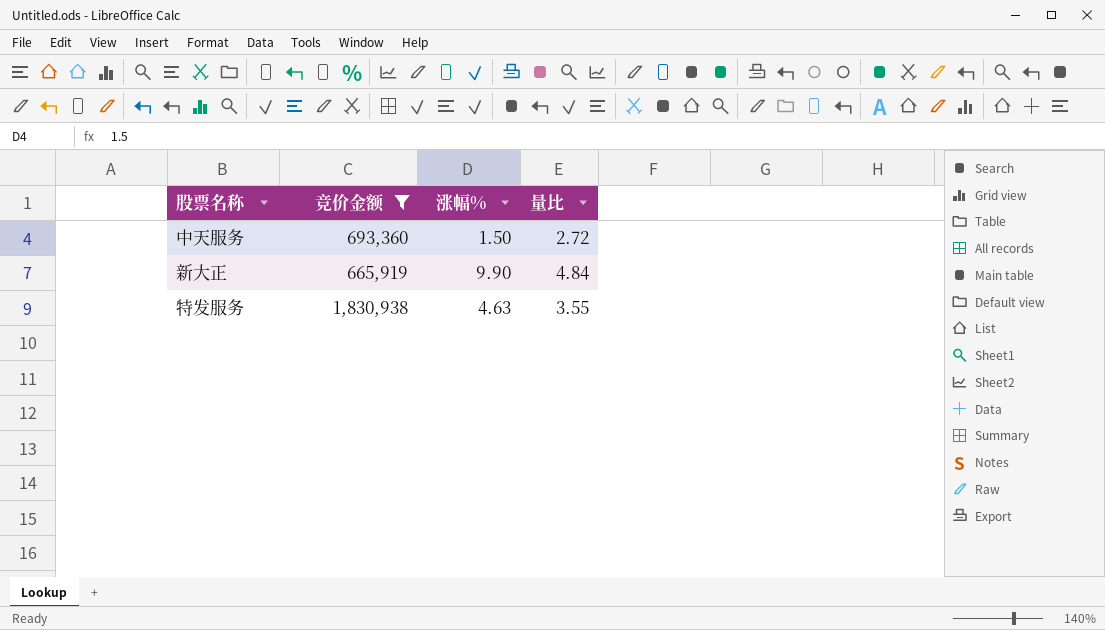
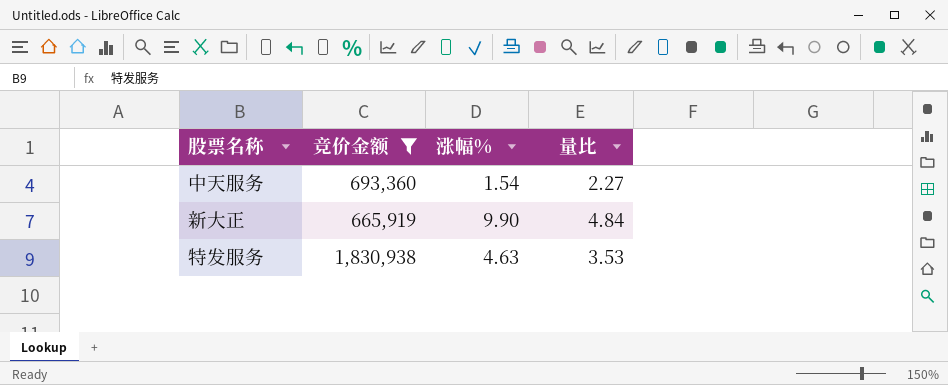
中天服务 | 涨幅%: 1.50 -> 1.54
中天服务 | 量比: 2.72 -> 2.27
特发服务 | 量比: 3.55 -> 3.53

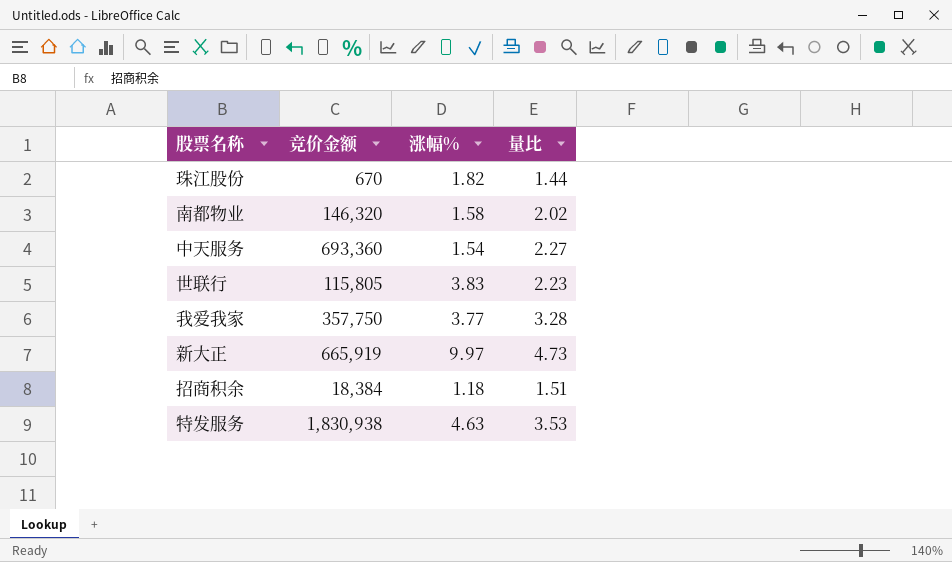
filter: 竞价金额 >= 665,919 -> none
新大正 | 涨幅%: 9.90 -> 9.97
新大正 | 量比: 4.84 -> 4.73

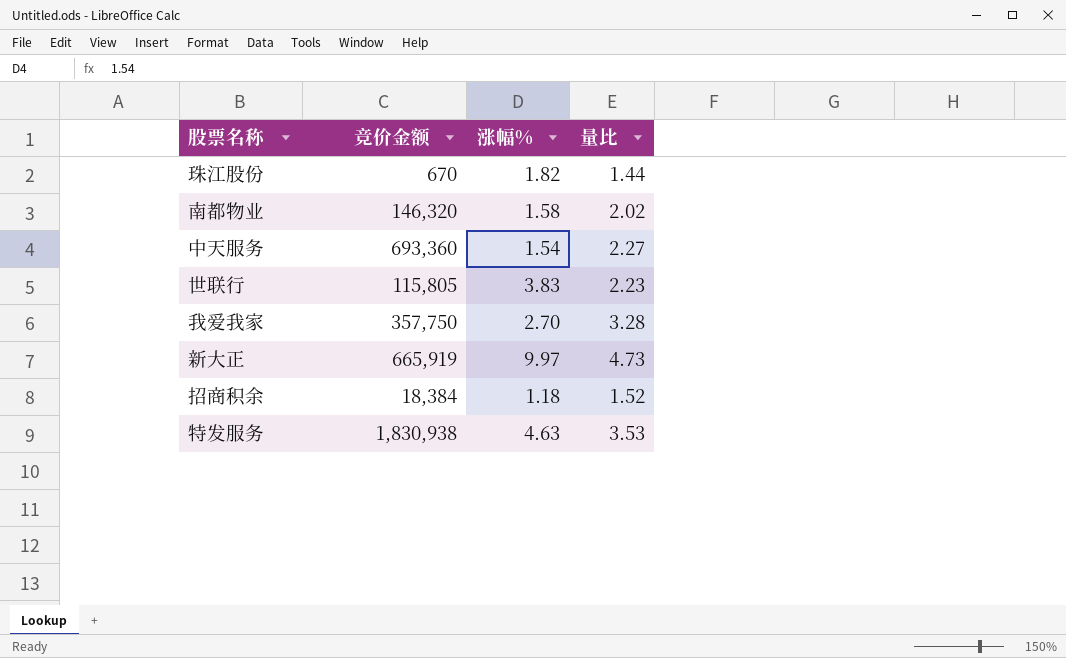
我爱我家 | 涨幅%: 3.77 -> 2.70
招商积余 | 量比: 1.51 -> 1.52

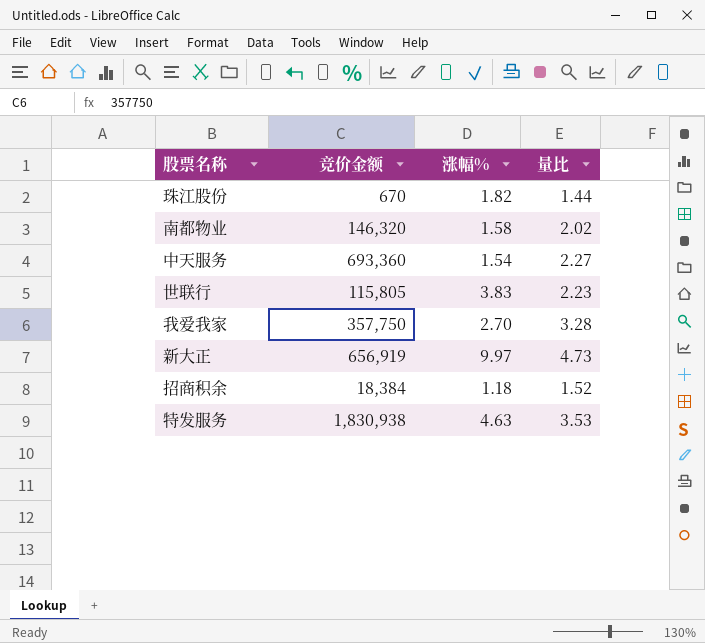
新大正 | 竞价金额: 665,919 -> 656,919

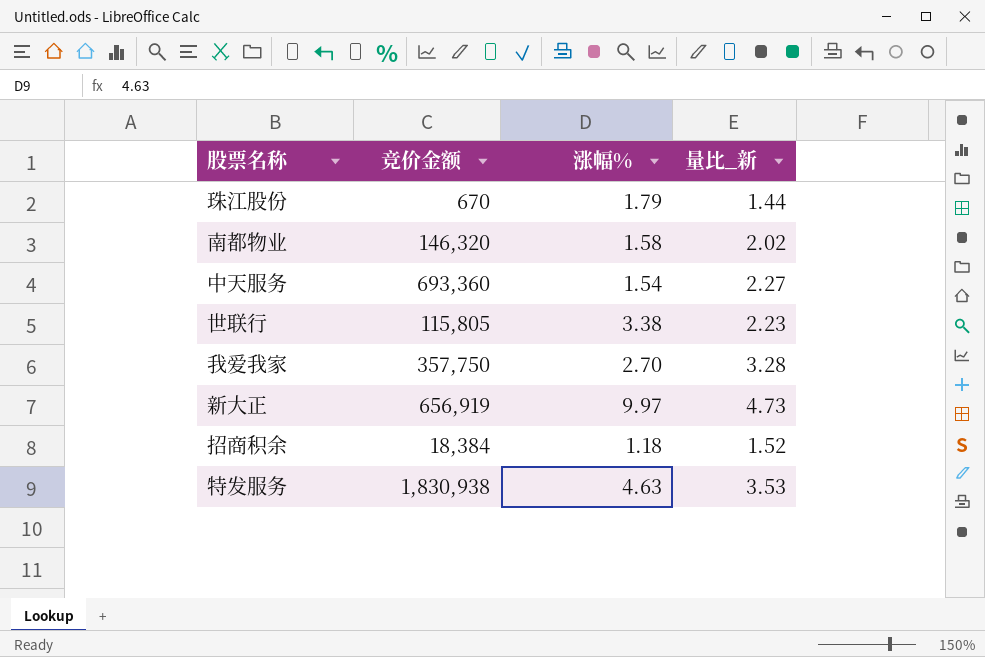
column name: 量比 -> 量比_新
珠江股份 | 涨幅%: 1.82 -> 1.79
世联行 | 涨幅%: 3.83 -> 3.38

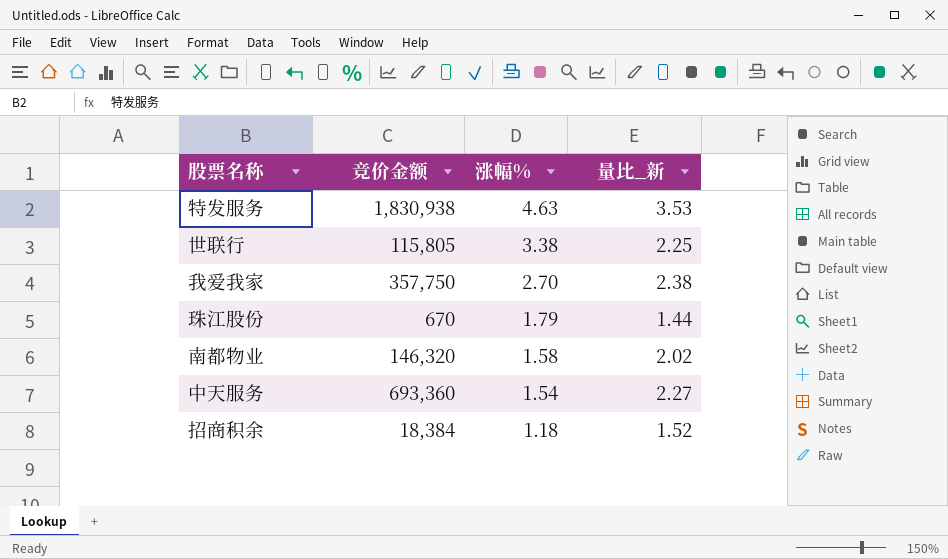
row order: none -> 涨幅% descending
row 新大正: 656,919 | 9.97 | 4.73 -> none
世联行 | 量比_新: 2.23 -> 2.25
我爱我家 | 量比_新: 3.28 -> 2.38

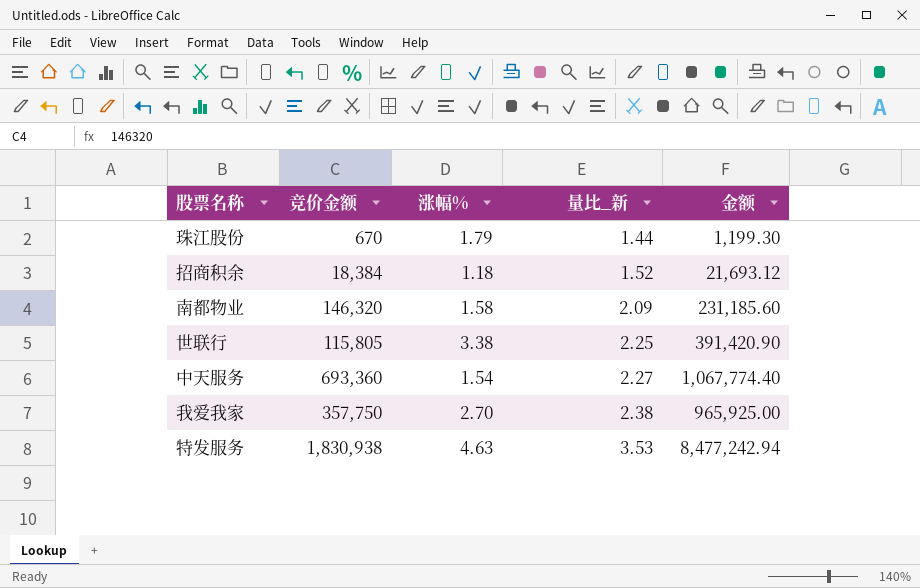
row order: 涨幅% descending -> 量比_新 ascending
column 金额 | formula: none -> [竞价金额] * [涨幅%]
南都物业 | 量比_新: 2.02 -> 2.09

